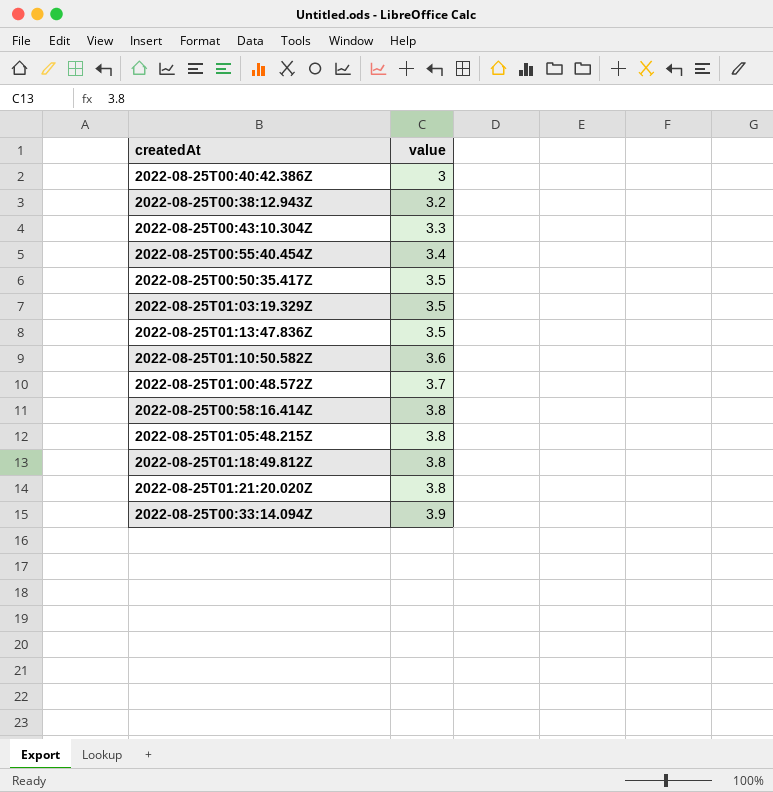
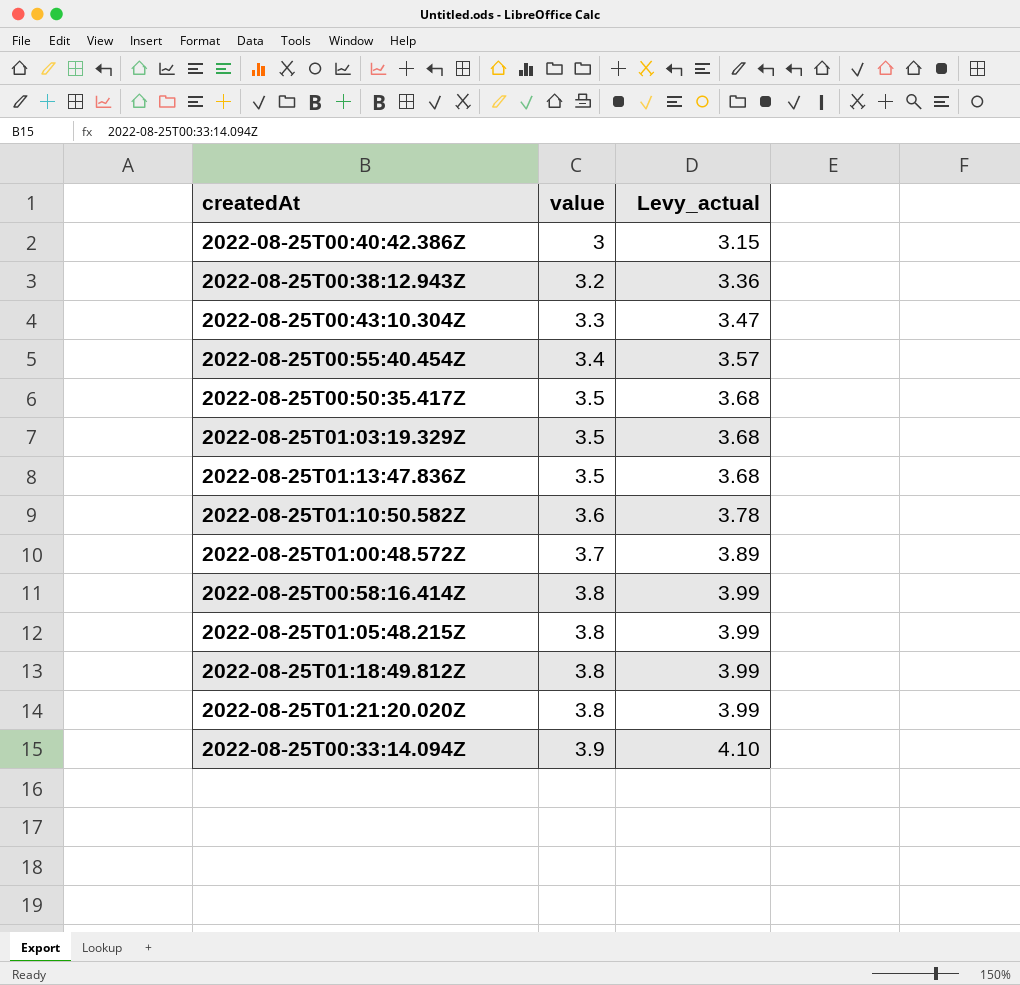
column Levy_actual | formula: none -> [value] * 1.05

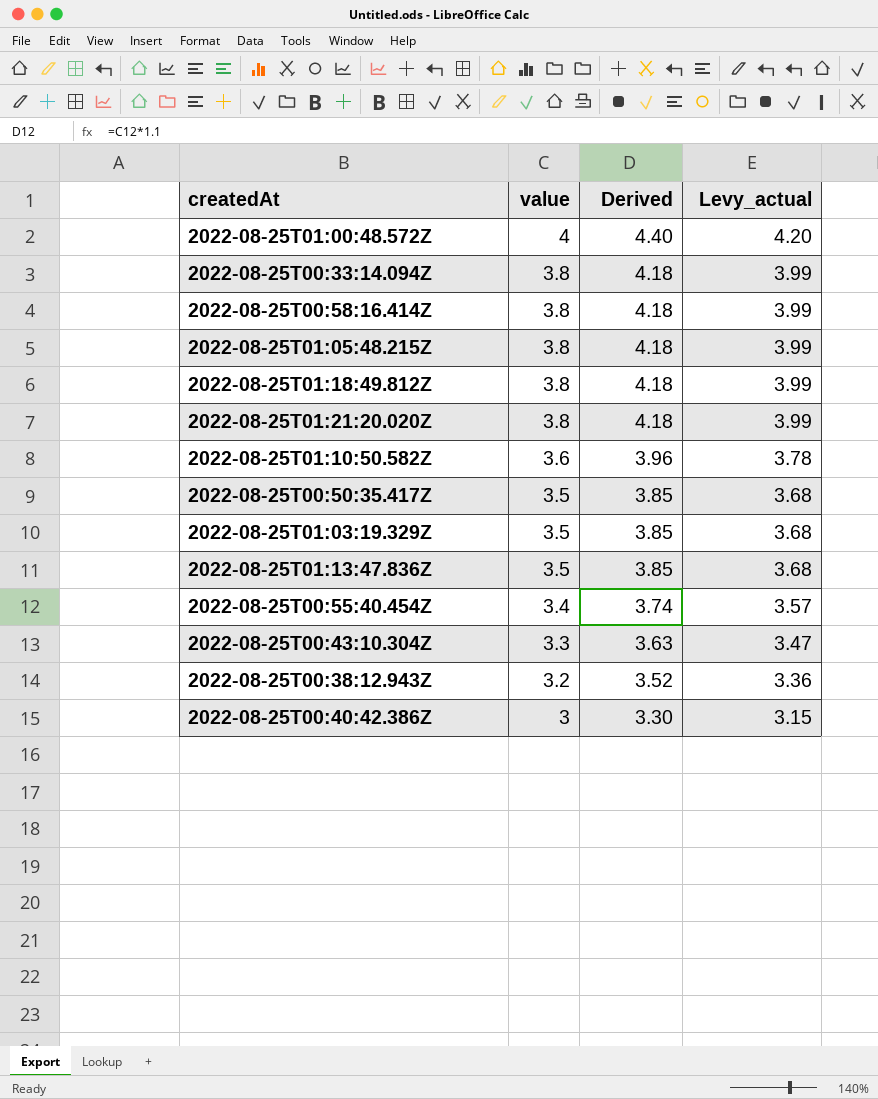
row order: value ascending -> value descending
column Derived | formula: none -> [value] * 1.1
2022-08-25T01:00:48.572Z | value: 3.7 -> 4
2022-08-25T01:00:48.572Z | Levy_actual: 3.89 -> 4.20
2022-08-25T00:33:14.094Z | value: 3.9 -> 3.8
2022-08-25T00:33:14.094Z | Levy_actual: 4.10 -> 3.99

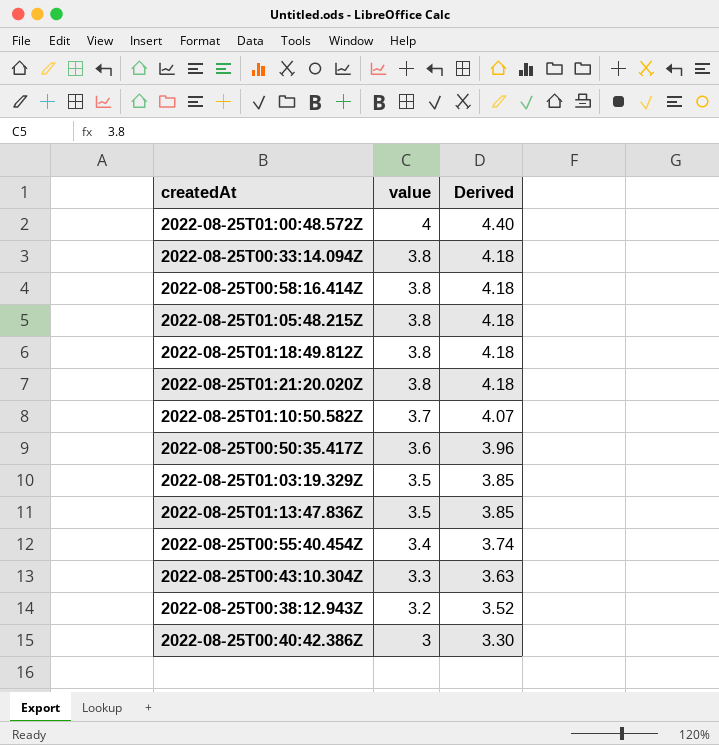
column Levy_actual | formula: [value] * 1.05 -> none
2022-08-25T01:10:50.582Z | value: 3.6 -> 3.7
2022-08-25T01:10:50.582Z | Derived: 3.96 -> 4.07
2022-08-25T00:50:35.417Z | value: 3.5 -> 3.6
2022-08-25T00:50:35.417Z | Derived: 3.85 -> 3.96

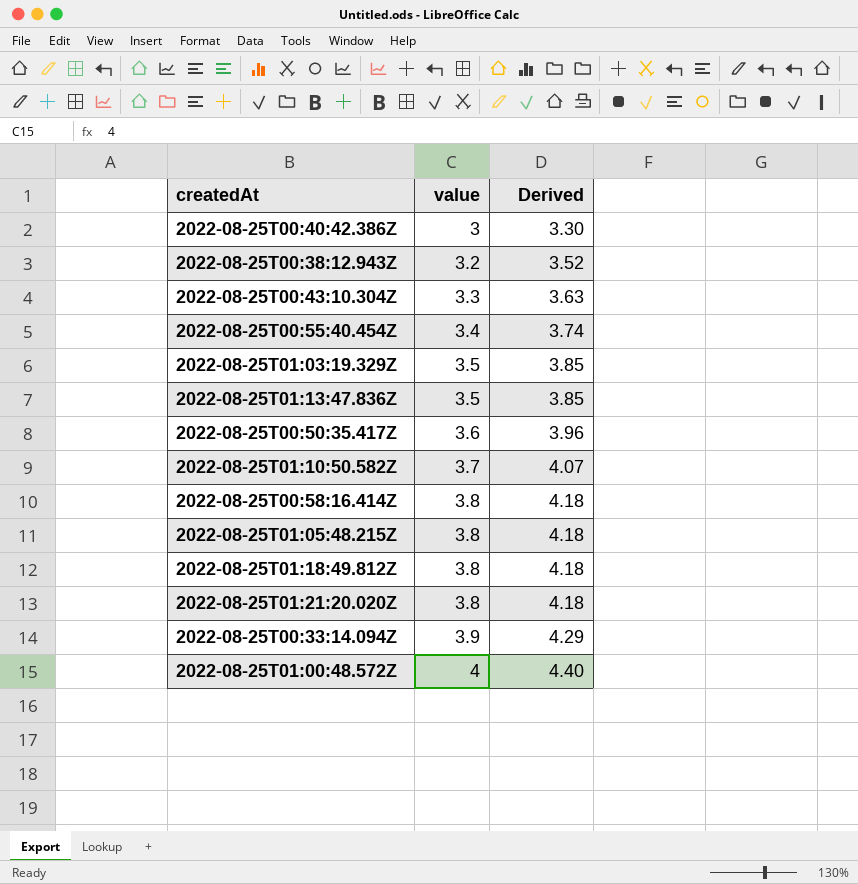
row order: value descending -> value ascending
2022-08-25T00:33:14.094Z | value: 3.8 -> 3.9
2022-08-25T00:33:14.094Z | Derived: 4.18 -> 4.29

